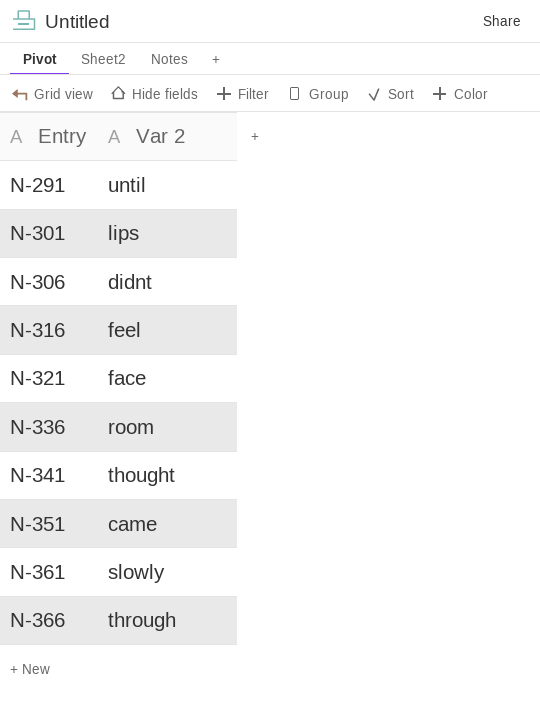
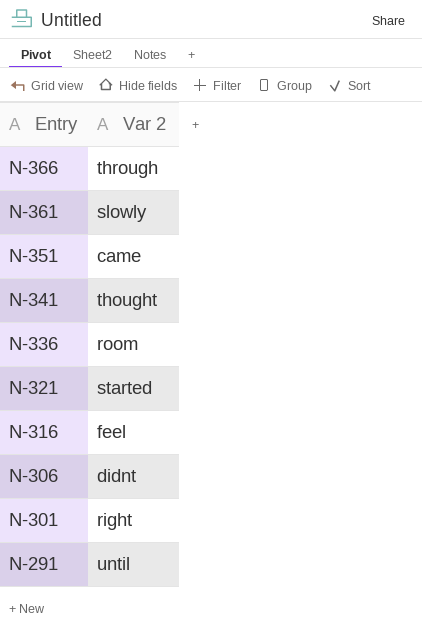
row order: Entry ascending -> Entry descending
N-321 | Var 2: face -> started
N-301 | Var 2: lips -> right

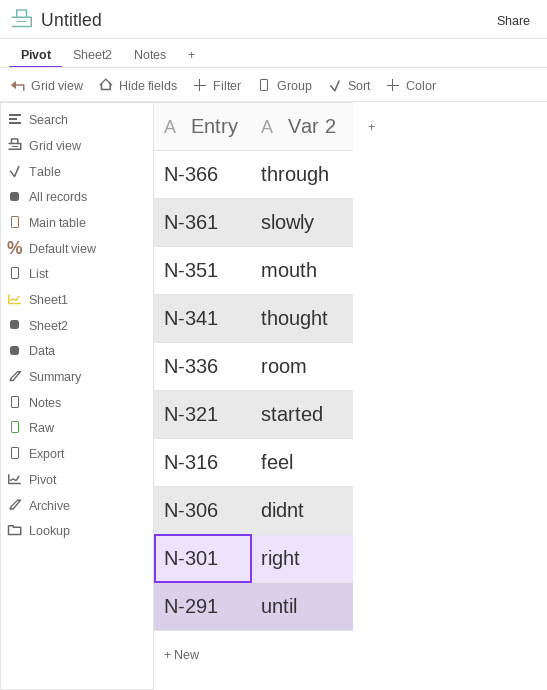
N-351 | Var 2: came -> mouth

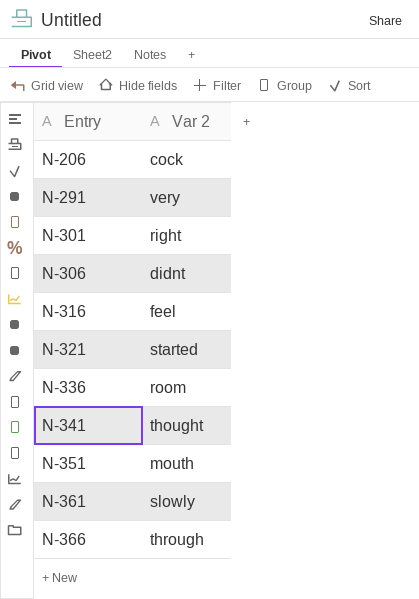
row order: Entry descending -> Entry ascending
row N-206: none -> cock
N-291 | Var 2: until -> very

